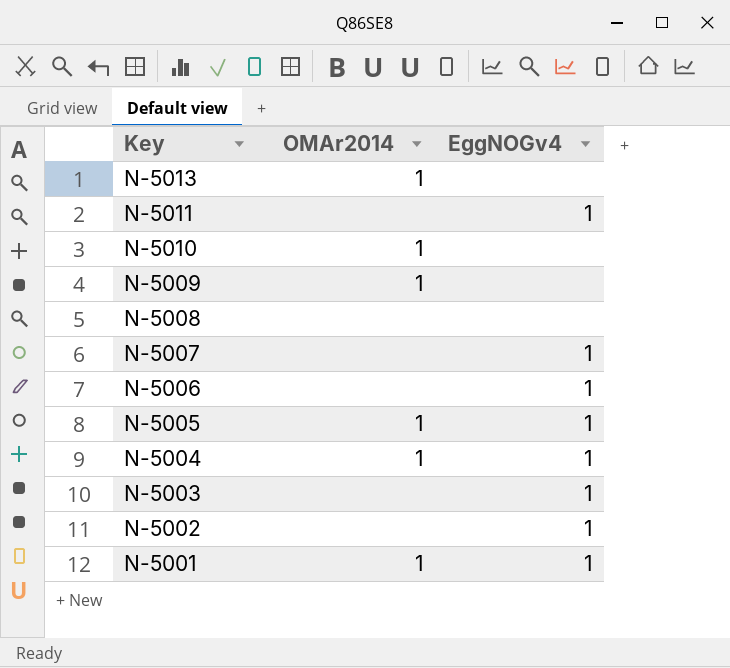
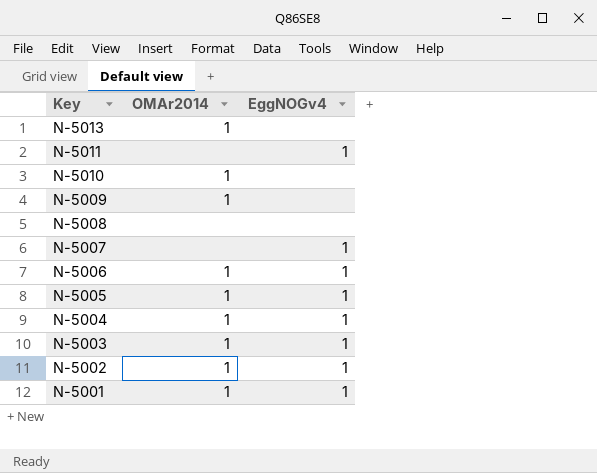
N-5006 | OMAr2014: none -> 1
N-5003 | OMAr2014: none -> 1
N-5002 | OMAr2014: none -> 1

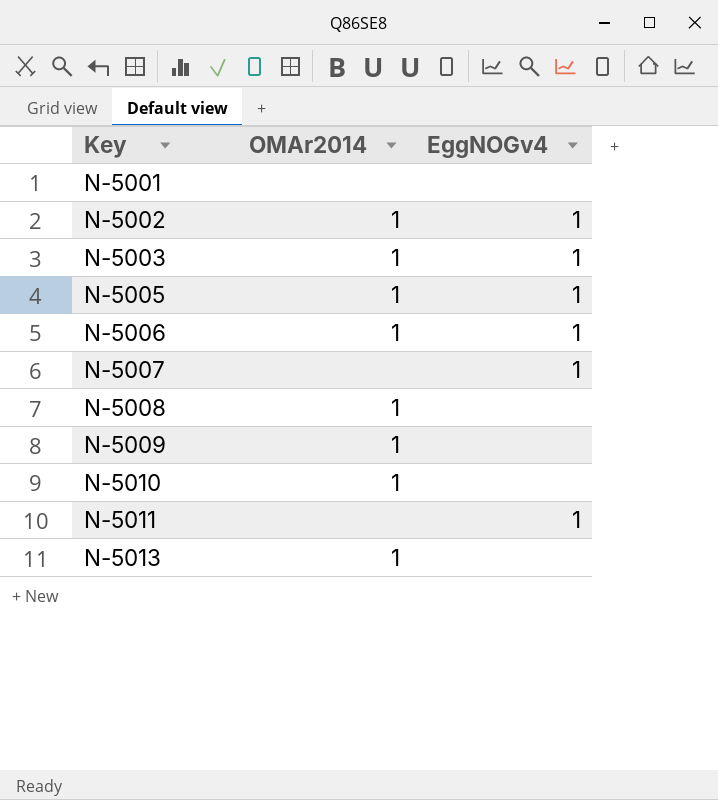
row order: Key descending -> Key ascending
row N-5004: 1 | 1 -> none
N-5001 | OMAr2014: 1 -> none
N-5001 | EggNOGv4: 1 -> none
N-5008 | OMAr2014: none -> 1

